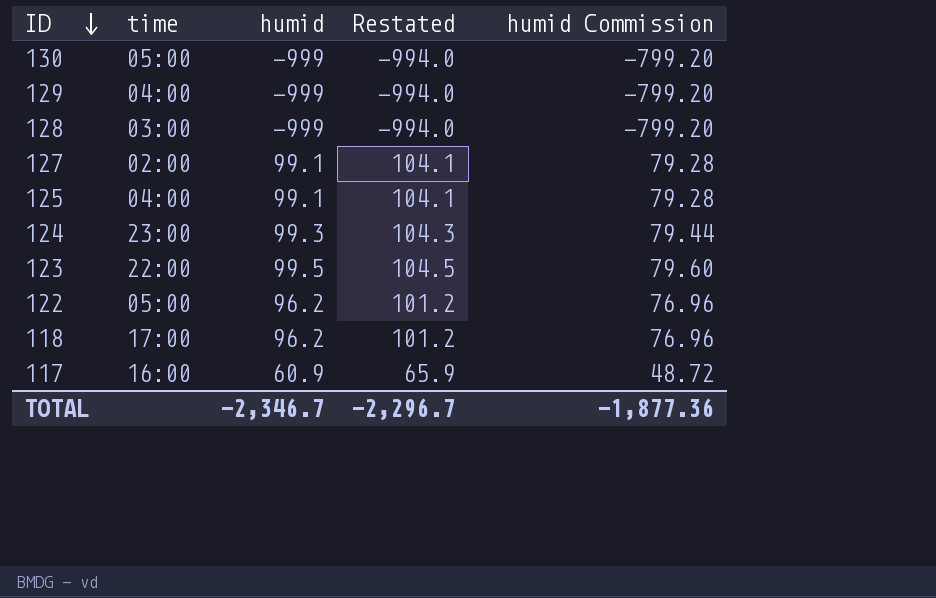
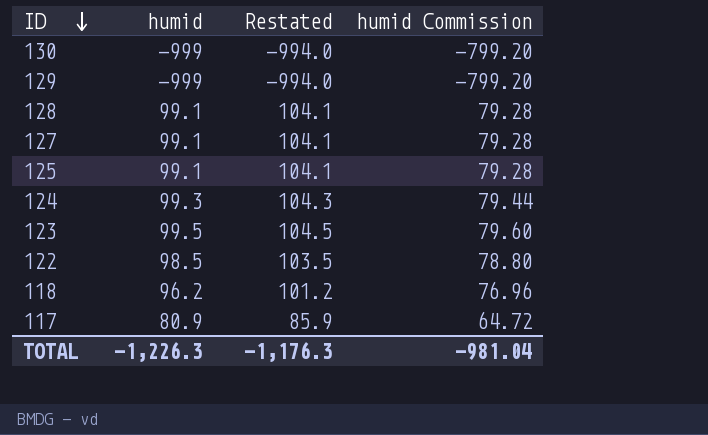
column time | position: 2 -> none
128 | humid: -999 -> 99.1
128 | Restated: -994.0 -> 104.1
128 | humid Commission: -799.20 -> 79.28
122 | humid: 96.2 -> 98.5
122 | Restated: 101.2 -> 103.5
122 | humid Commission: 76.96 -> 78.80
117 | humid: 60.9 -> 80.9
117 | Restated: 65.9 -> 85.9
117 | humid Commission: 48.72 -> 64.72
TOTAL | humid: -2,346.7 -> -1,226.3
TOTAL | Restated: -2,296.7 -> -1,176.3
TOTAL | humid Commission: -1,877.36 -> -981.04

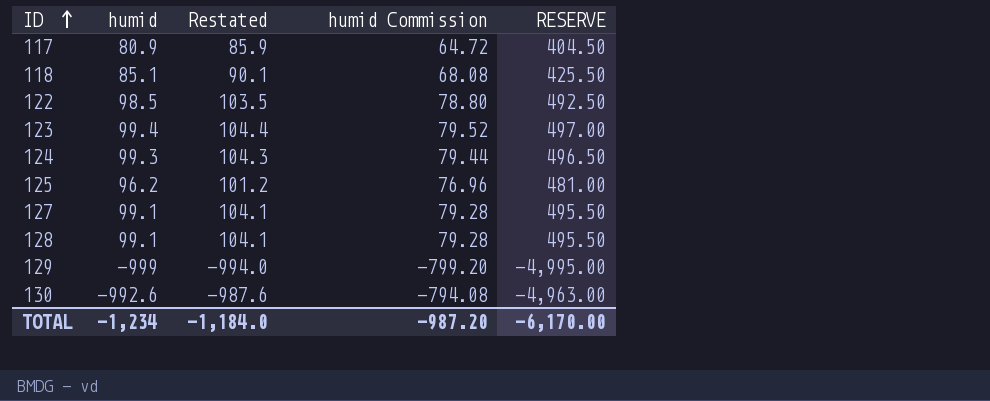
row order: ID descending -> ID ascending
column RESERVE | formula: none -> [humid] * 5
118 | humid: 96.2 -> 85.1
118 | Restated: 101.2 -> 90.1
118 | humid Commission: 76.96 -> 68.08
123 | humid: 99.5 -> 99.4
123 | Restated: 104.5 -> 104.4
123 | humid Commission: 79.60 -> 79.52
125 | humid: 99.1 -> 96.2
125 | Restated: 104.1 -> 101.2
125 | humid Commission: 79.28 -> 76.96
130 | humid: -999 -> -992.6
130 | Restated: -994.0 -> -987.6
130 | humid Commission: -799.20 -> -794.08
TOTAL | humid: -1,226.3 -> -1,234
TOTAL | Restated: -1,176.3 -> -1,184.0
TOTAL | humid Commission: -981.04 -> -987.20

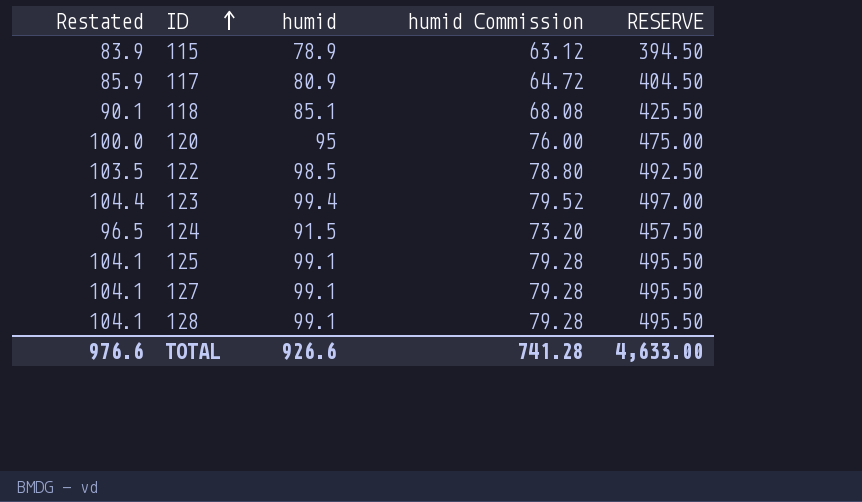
column Restated | position: 3 -> 1
row 129: -999 | -994.0 | -799.20 | -4,995.00 -> none
row 130: -992.6 | -987.6 | -794.08 | -4,963.00 -> none
row 115: none -> 83.9 | 78.9 | 63.12 | 394.50
row 120: none -> 100.0 | 95 | 76.00 | 475.00
124 | Restated: 104.3 -> 96.5
124 | humid: 99.3 -> 91.5
124 | humid Commission: 79.44 -> 73.20
124 | RESERVE: 496.50 -> 457.50
125 | Restated: 101.2 -> 104.1
125 | humid: 96.2 -> 99.1
125 | humid Commission: 76.96 -> 79.28
125 | RESERVE: 481.00 -> 495.50
TOTAL | Restated: -1,184.0 -> 976.6
TOTAL | humid: -1,234 -> 926.6
TOTAL | humid Commission: -987.20 -> 741.28
TOTAL | RESERVE: -6,170.00 -> 4,633.00

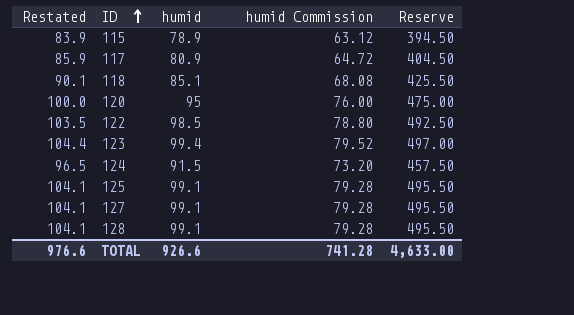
column name: RESERVE -> Reserve

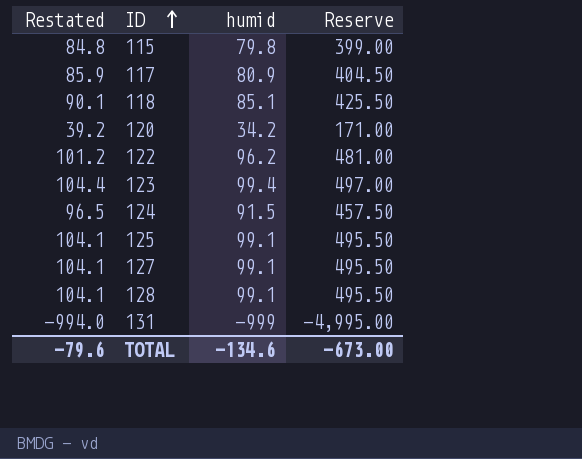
column humid Commission | formula: [humid] * 0.8 -> none
115 | Restated: 83.9 -> 84.8
115 | humid: 78.9 -> 79.8
115 | Reserve: 394.50 -> 399.00
120 | Restated: 100.0 -> 39.2
120 | humid: 95 -> 34.2
120 | Reserve: 475.00 -> 171.00
122 | Restated: 103.5 -> 101.2
122 | humid: 98.5 -> 96.2
122 | Reserve: 492.50 -> 481.00
row 131: none -> -994.0 | -999 | -4,995.00
TOTAL | Restated: 976.6 -> -79.6
TOTAL | humid: 926.6 -> -134.6
TOTAL | Reserve: 4,633.00 -> -673.00

